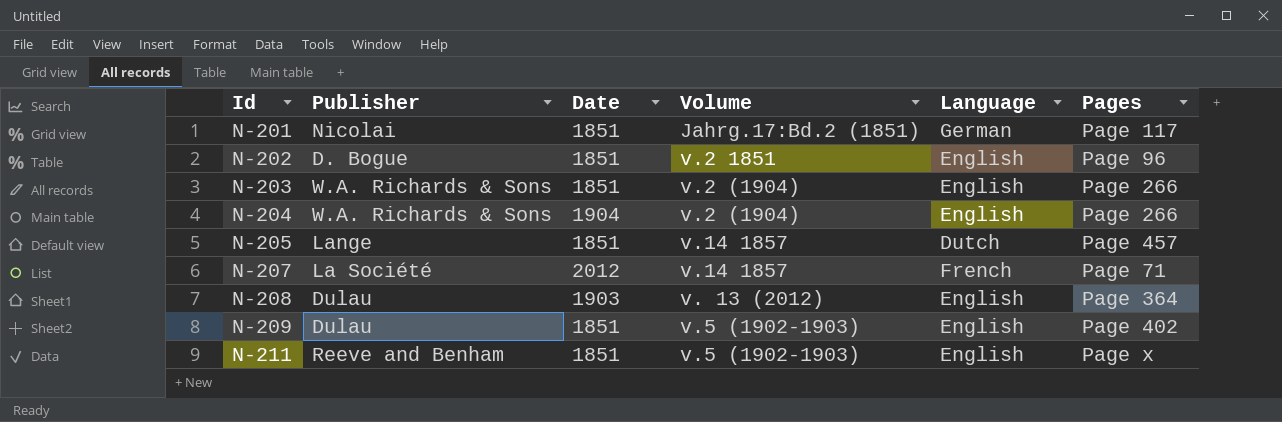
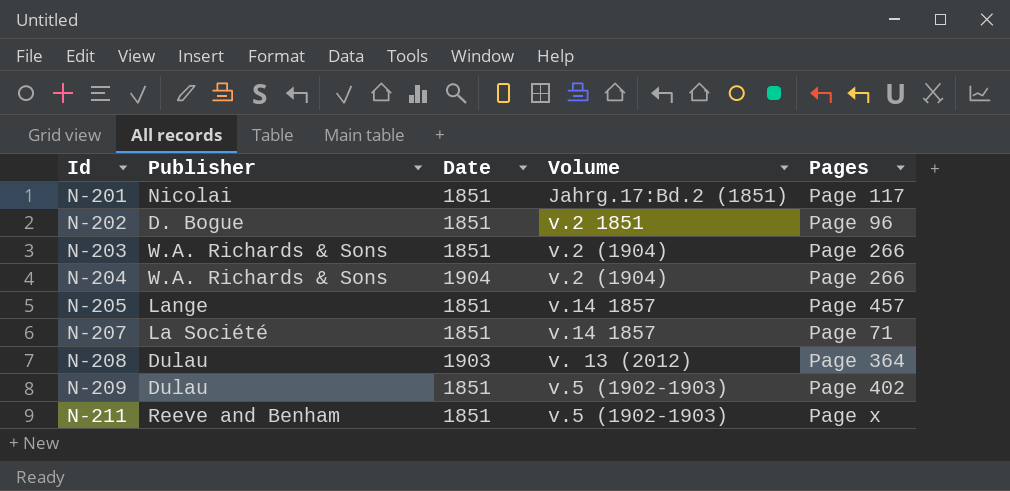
column Language | position: 5 -> none
N-207 | Date: 2012 -> 1851

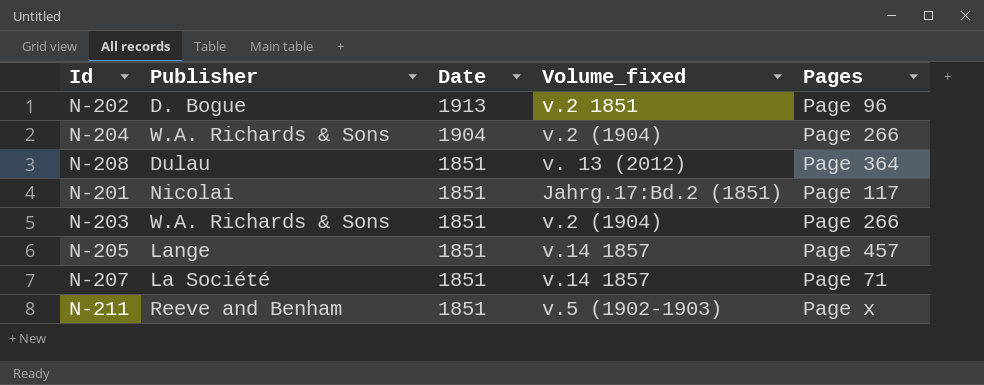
row order: Id ascending -> Date descending
column name: Volume -> Volume_fixed
row N-209: Dulau | 1851 | v.5 (1902-1903) | Page 402 -> none
N-202 | Date: 1851 -> 1913
N-208 | Date: 1903 -> 1851

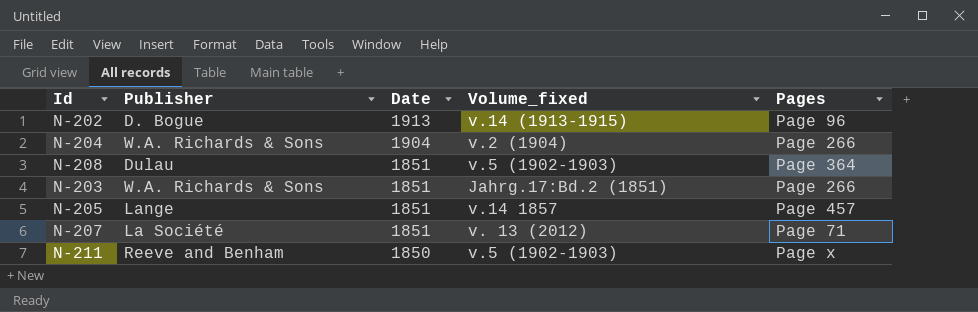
row N-201: Nicolai | 1851 | Jahrg.17:Bd.2 (1851) | Page 117 -> none
N-202 | Volume_fixed: v.2 1851 -> v.14 (1913-1915)
N-208 | Volume_fixed: v. 13 (2012) -> v.5 (1902-1903)
N-203 | Volume_fixed: v.2 (1904) -> Jahrg.17:Bd.2 (1851)
N-207 | Volume_fixed: v.14 1857 -> v. 13 (2012)
N-211 | Date: 1851 -> 1850

